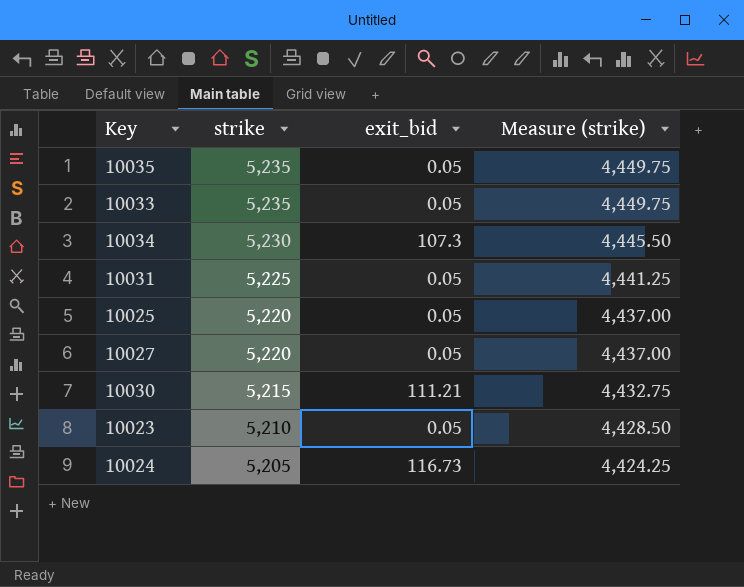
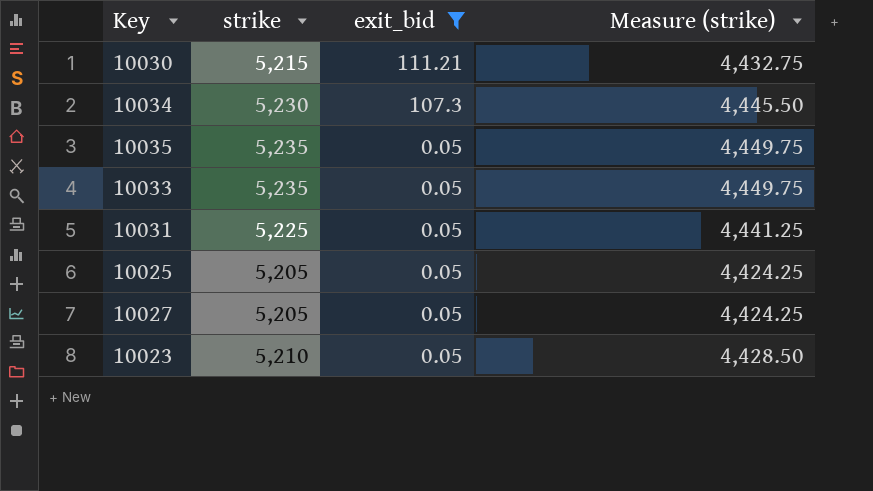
filter: none -> exit_bid != 116.73
row order: strike descending -> exit_bid descending
10025 | strike: 5,220 -> 5,205
10025 | Measure (strike): 4,437.00 -> 4,424.25
10027 | strike: 5,220 -> 5,205
10027 | Measure (strike): 4,437.00 -> 4,424.25

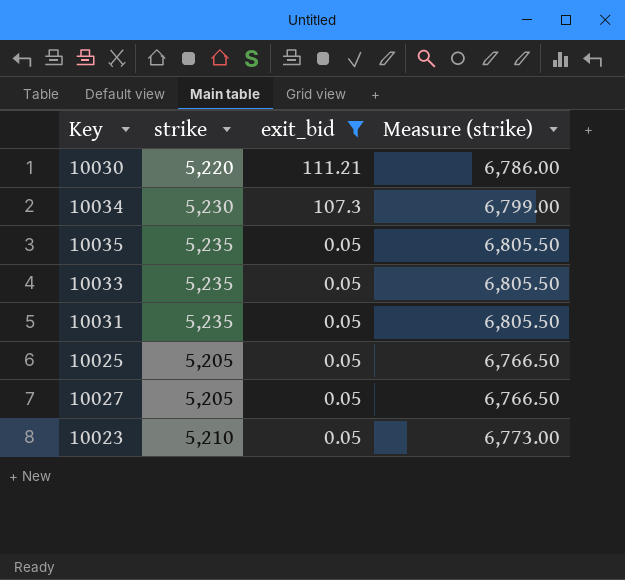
column Measure (strike) | formula: [strike] * 0.85 -> [strike] * 1.3
10030 | strike: 5,215 -> 5,220
10031 | strike: 5,225 -> 5,235

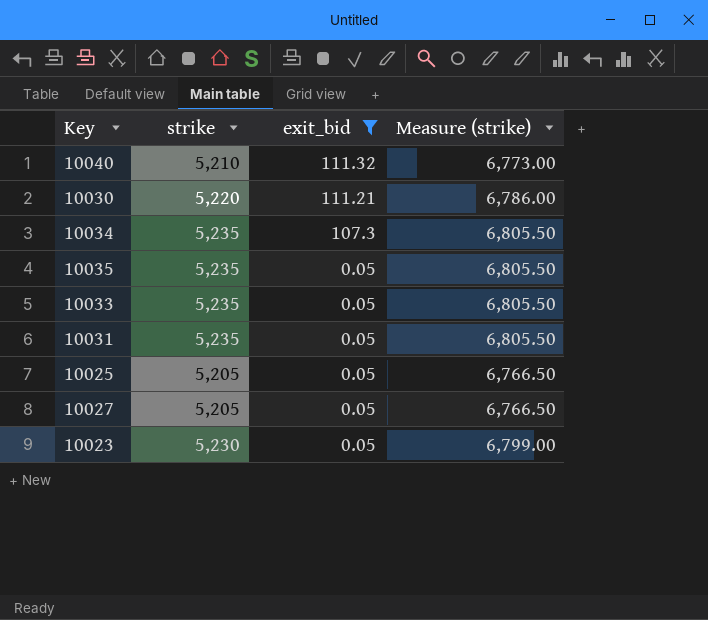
row 10040: none -> 5,210 | 111.32 | 6,773.00
10034 | strike: 5,230 -> 5,235
10034 | Measure (strike): 6,799.00 -> 6,805.50
10023 | strike: 5,210 -> 5,230
10023 | Measure (strike): 6,773.00 -> 6,799.00

